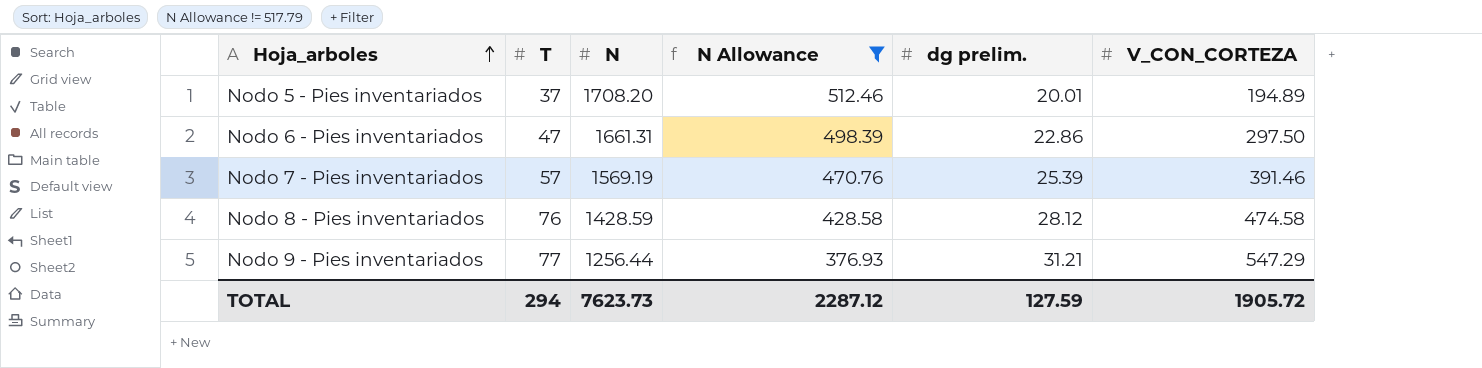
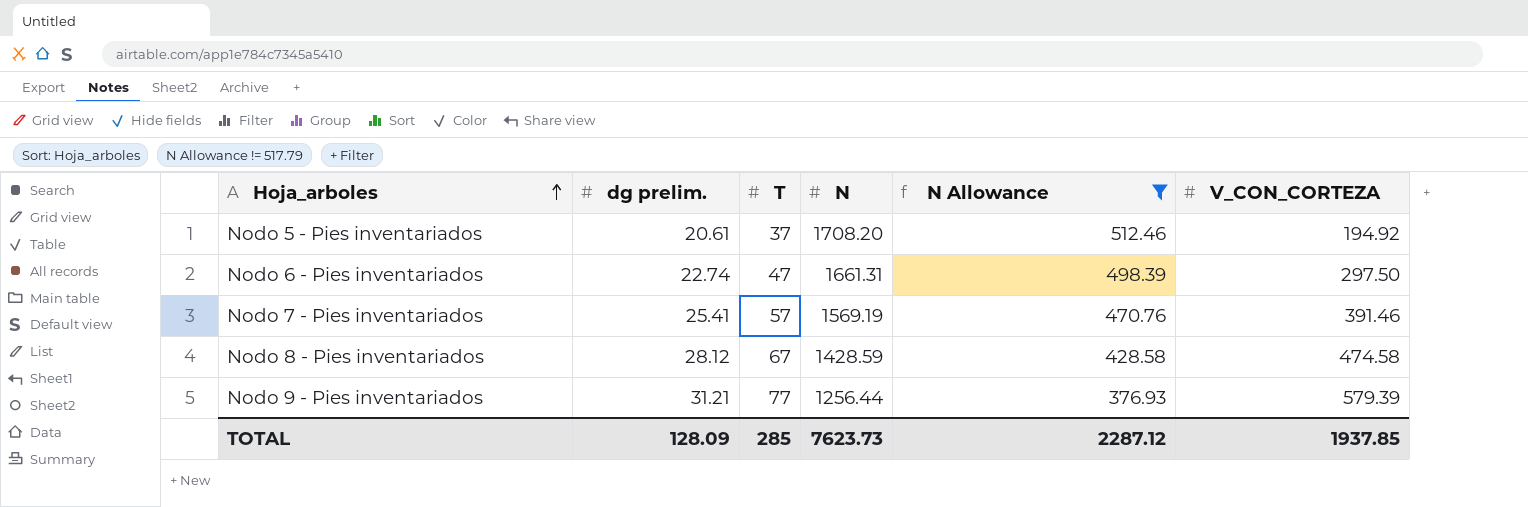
column dg prelim. | position: 5 -> 2
Nodo 5 - Pies inventariados | dg prelim.: 20.01 -> 20.61
Nodo 5 - Pies inventariados | V_CON_CORTEZA: 194.89 -> 194.92
Nodo 6 - Pies inventariados | dg prelim.: 22.86 -> 22.74
Nodo 7 - Pies inventariados | dg prelim.: 25.39 -> 25.41
Nodo 8 - Pies inventariados | T: 76 -> 67
Nodo 9 - Pies inventariados | V_CON_CORTEZA: 547.29 -> 579.39
TOTAL | dg prelim.: 127.59 -> 128.09
TOTAL | T: 294 -> 285
TOTAL | V_CON_CORTEZA: 1905.72 -> 1937.85

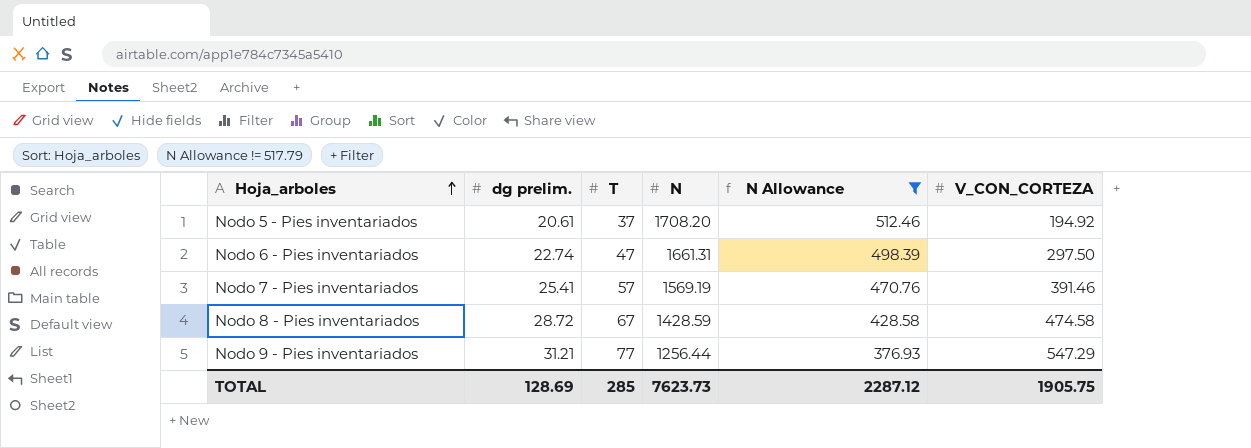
Nodo 8 - Pies inventariados | dg prelim.: 28.12 -> 28.72
Nodo 9 - Pies inventariados | V_CON_CORTEZA: 579.39 -> 547.29
TOTAL | dg prelim.: 128.09 -> 128.69
TOTAL | V_CON_CORTEZA: 1937.85 -> 1905.75

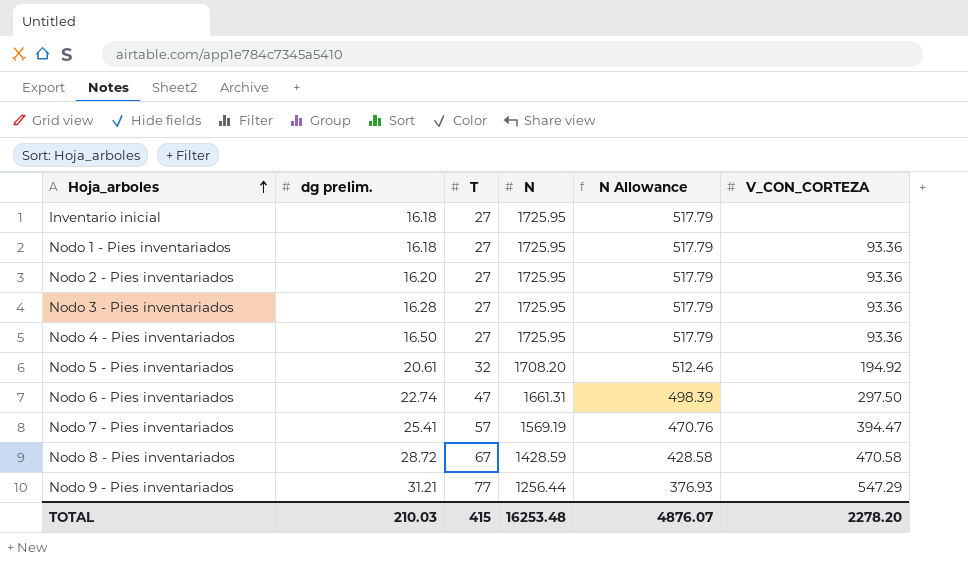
filter: N Allowance != 517.79 -> none
Nodo 5 - Pies inventariados | T: 37 -> 32
Nodo 7 - Pies inventariados | V_CON_CORTEZA: 391.46 -> 394.47
Nodo 8 - Pies inventariados | V_CON_CORTEZA: 474.58 -> 470.58
TOTAL | dg prelim.: 128.69 -> 210.03
TOTAL | T: 285 -> 415
TOTAL | N: 7623.73 -> 16253.48
TOTAL | N Allowance: 2287.12 -> 4876.07
TOTAL | V_CON_CORTEZA: 1905.75 -> 2278.20

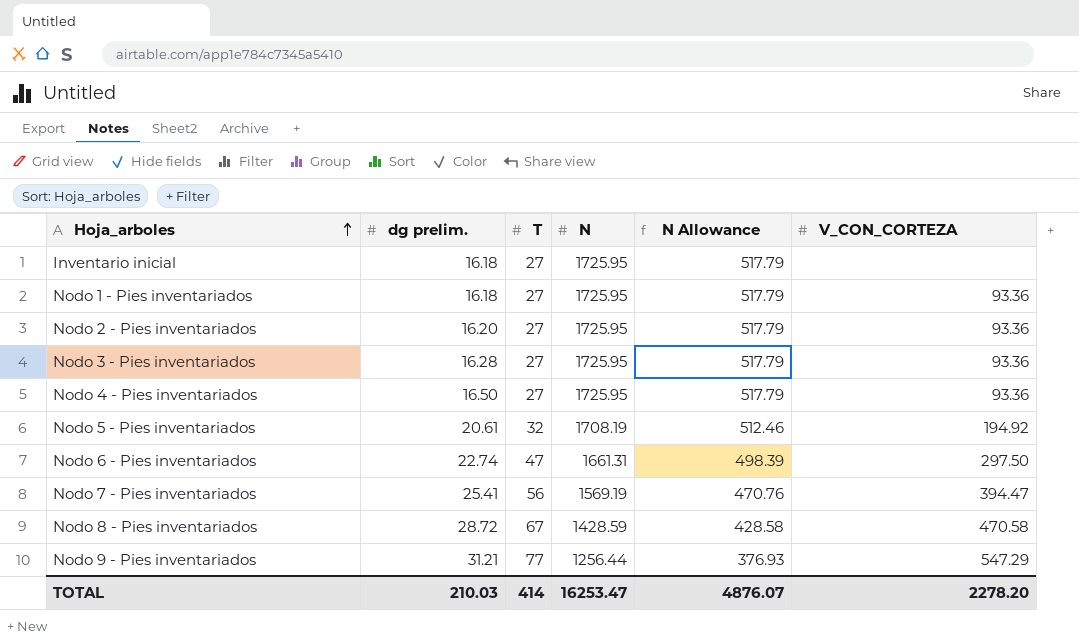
Nodo 5 - Pies inventariados | N: 1708.20 -> 1708.19
Nodo 7 - Pies inventariados | T: 57 -> 56
TOTAL | T: 415 -> 414
TOTAL | N: 16253.48 -> 16253.47

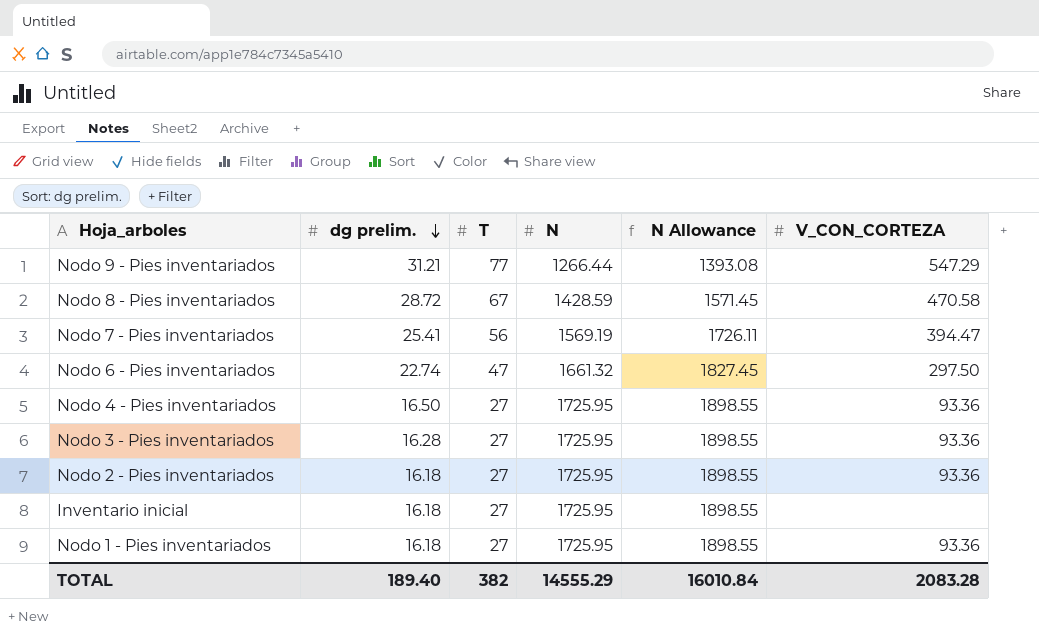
row order: Hoja_arboles ascending -> dg prelim. descending
column N Allowance | formula: [N] * 0.3 -> [N] * 1.1
row Nodo 5 - Pies inventariados: 20.61 | 32 | 1708.19 | 512.46 | 194.92 -> none
Nodo 9 - Pies inventariados | N: 1256.44 -> 1266.44
Nodo 6 - Pies inventariados | N: 1661.31 -> 1661.32
Nodo 2 - Pies inventariados | dg prelim.: 16.20 -> 16.18
TOTAL | dg prelim.: 210.03 -> 189.40
TOTAL | T: 414 -> 382
TOTAL | N: 16253.47 -> 14555.29
TOTAL | N Allowance: 4876.07 -> 16010.84
TOTAL | V_CON_CORTEZA: 2278.20 -> 2083.28

